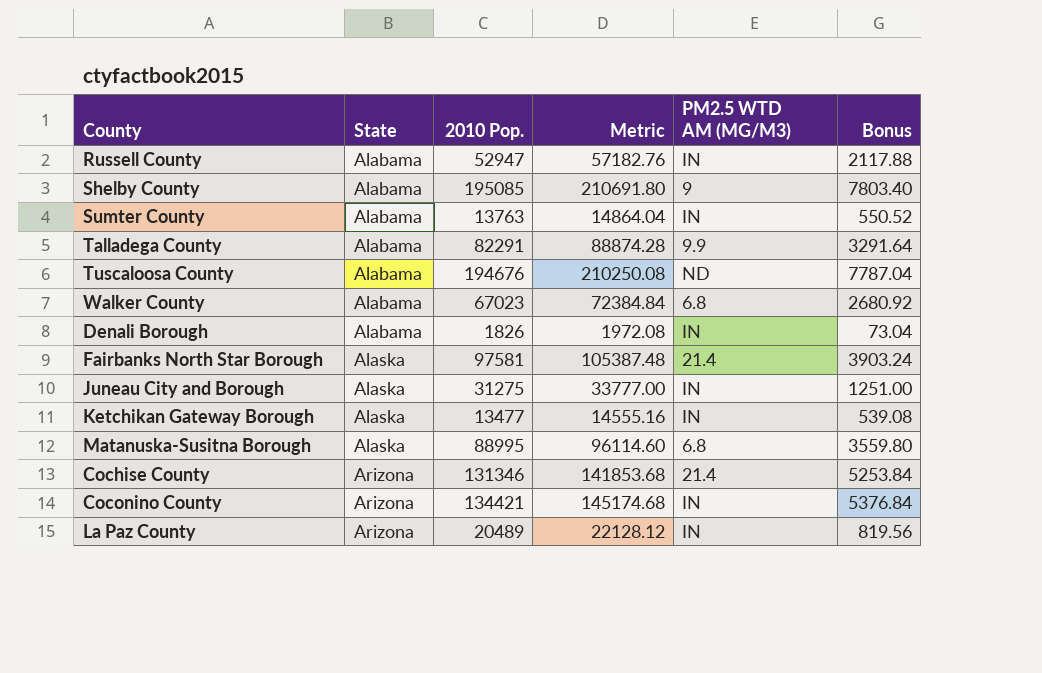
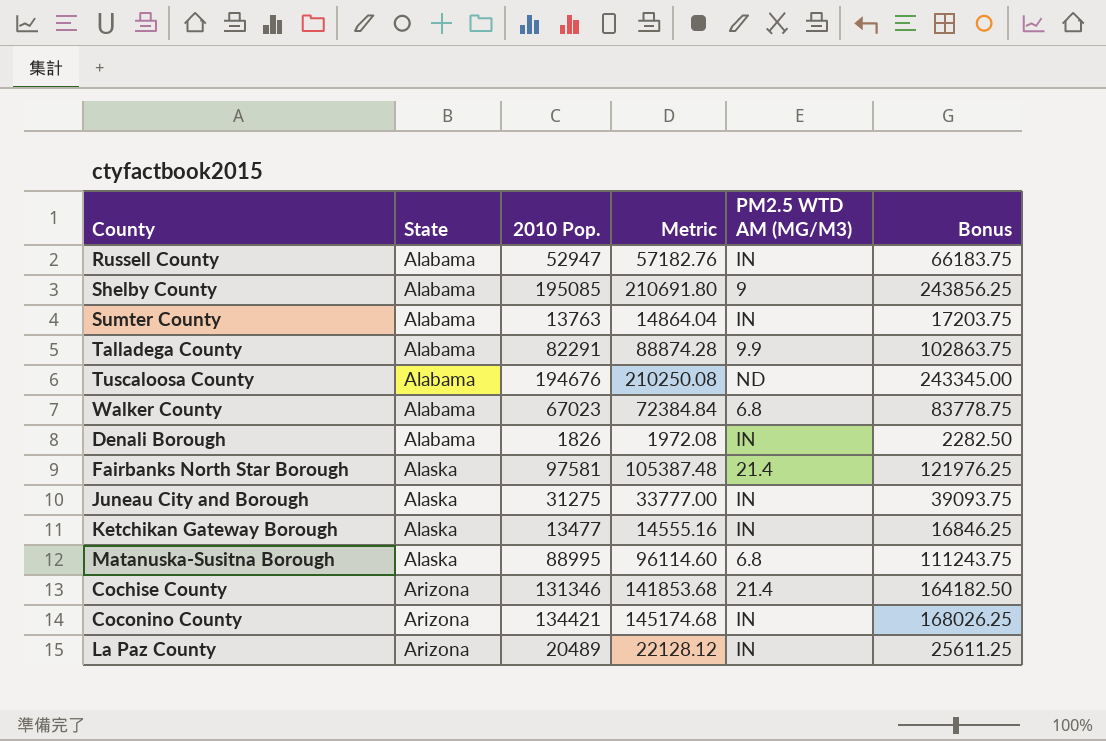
column Bonus | formula: [2010 Pop.] * 0.04 -> [2010 Pop.] * 1.25

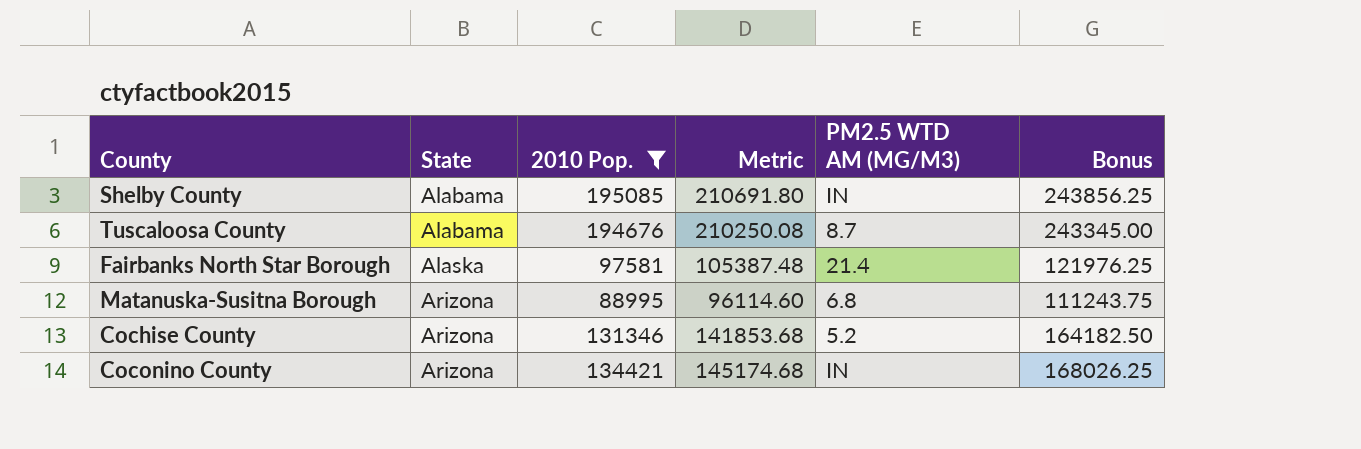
filter: none -> 2010 Pop. >= 88995
Shelby County | PM2.5 WTD AM (ΜG/M3): 9 -> IN
Tuscaloosa County | PM2.5 WTD AM (ΜG/M3): ND -> 8.7
Matanuska-Susitna Borough | State: Alaska -> Arizona
Cochise County | PM2.5 WTD AM (ΜG/M3): 21.4 -> 5.2

